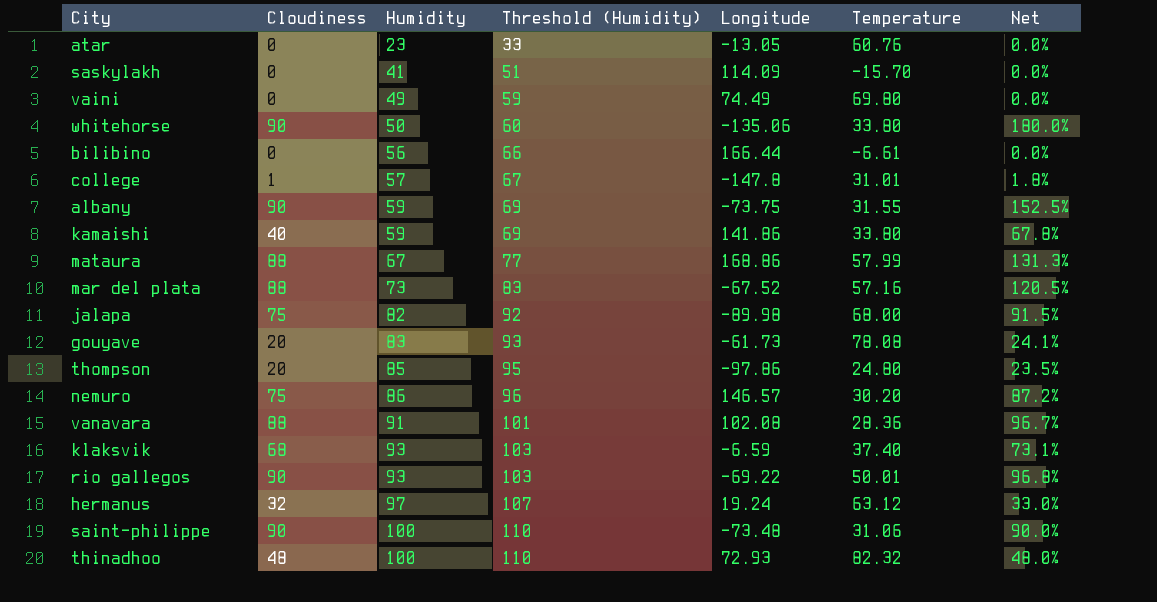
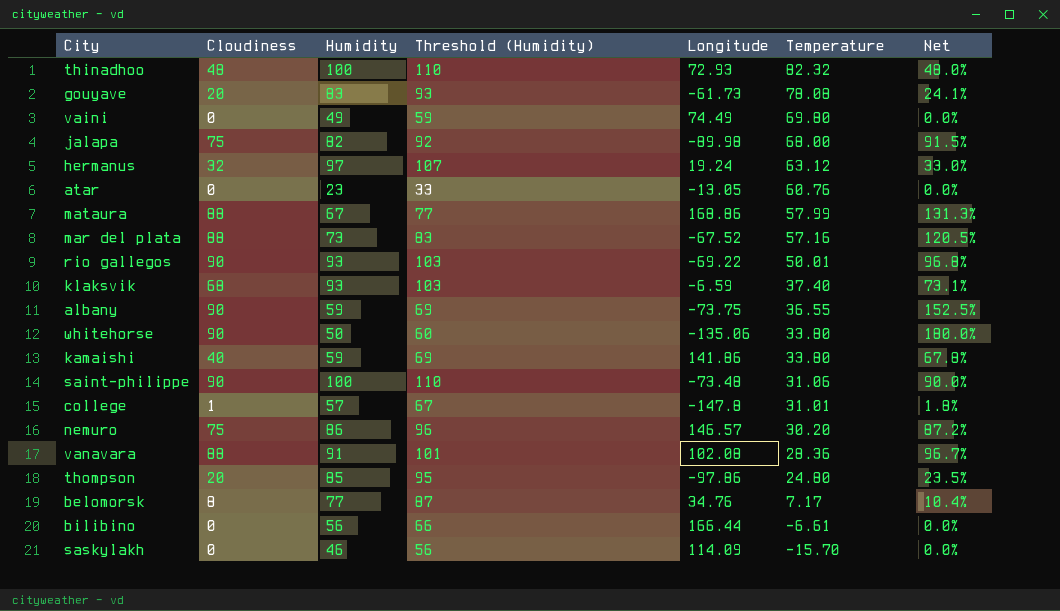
row order: Humidity ascending -> Temperature descending
albany | Temperature: 31.55 -> 36.55
row belomorsk: none -> 8 | 77 | 87 | 34.76 | 7.17 | 10.4%
saskylakh | Humidity: 41 -> 46
saskylakh | Threshold (Humidity): 51 -> 56

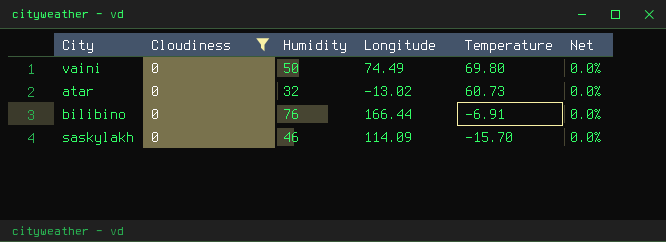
filter: none -> Cloudiness = 0
column Threshold (Humidity) | formula: [Humidity] + 10 -> none
vaini | Humidity: 49 -> 50
atar | Humidity: 23 -> 32
atar | Longitude: -13.05 -> -13.02
atar | Temperature: 60.76 -> 60.73
bilibino | Humidity: 56 -> 76
bilibino | Temperature: -6.61 -> -6.91

